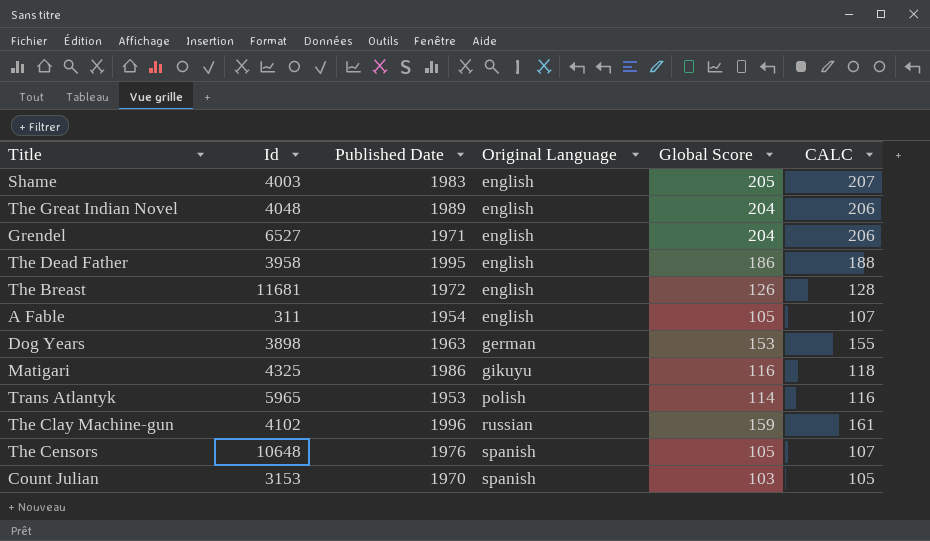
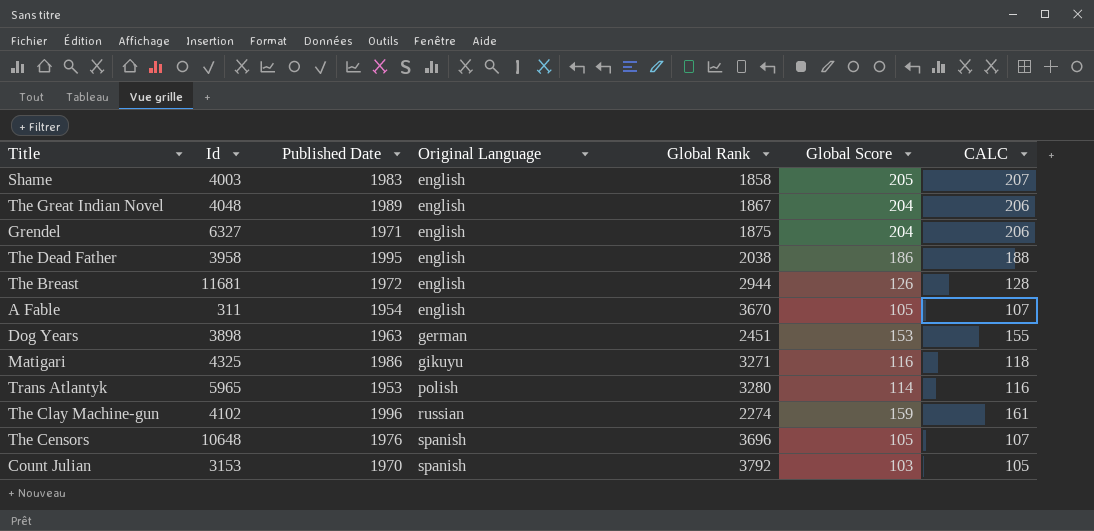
column Global Rank | position: none -> 5
Grendel | Id: 6527 -> 6327

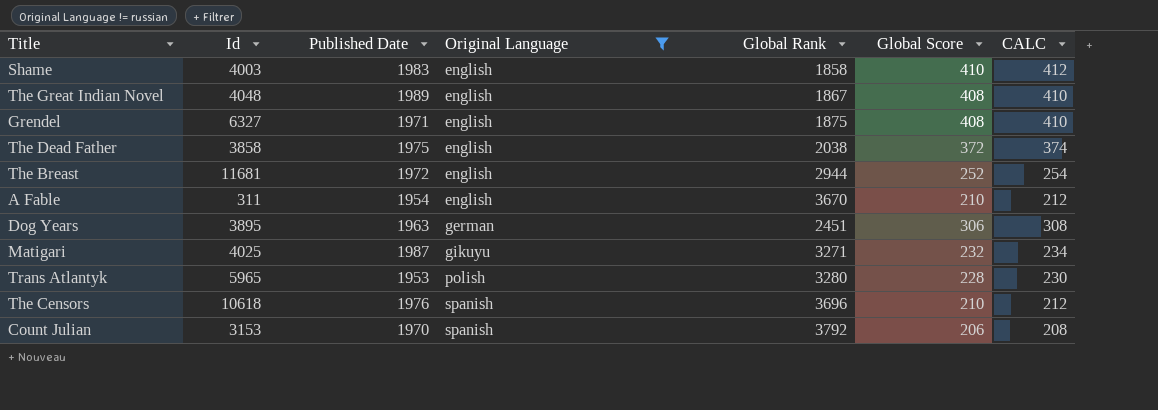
filter: none -> Original Language != russian
Shame | Global Score: 205 -> 410
Shame | CALC: 207 -> 412
The Great Indian Novel | Global Score: 204 -> 408
The Great Indian Novel | CALC: 206 -> 410
Grendel | Global Score: 204 -> 408
Grendel | CALC: 206 -> 410
The Dead Father | Id: 3958 -> 3858
The Dead Father | Published Date: 1995 -> 1975
The Dead Father | Global Score: 186 -> 372
The Dead Father | CALC: 188 -> 374
The Breast | Global Score: 126 -> 252
The Breast | CALC: 128 -> 254
A Fable | Global Score: 105 -> 210
A Fable | CALC: 107 -> 212
Dog Years | Id: 3898 -> 3895
Dog Years | Global Score: 153 -> 306
Dog Years | CALC: 155 -> 308
Matigari | Id: 4325 -> 4025
Matigari | Published Date: 1986 -> 1987
Matigari | Global Score: 116 -> 232
Matigari | CALC: 118 -> 234
Trans Atlantyk | Global Score: 114 -> 228
Trans Atlantyk | CALC: 116 -> 230
The Censors | Id: 10648 -> 10618
The Censors | Global Score: 105 -> 210
The Censors | CALC: 107 -> 212
Count Julian | Global Score: 103 -> 206
Count Julian | CALC: 105 -> 208

